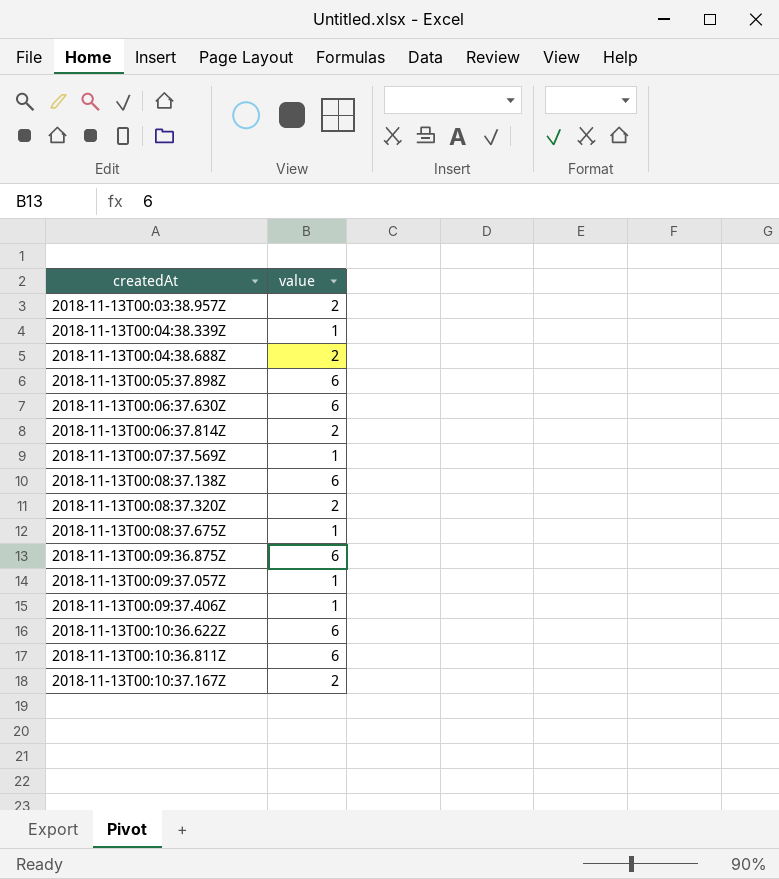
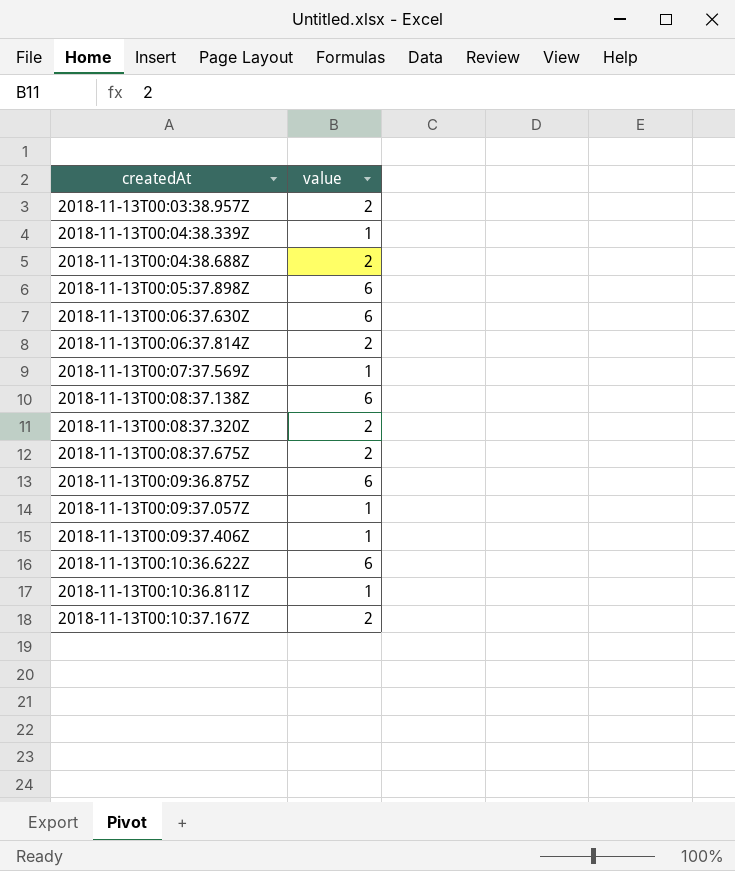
2018-11-13T00:08:37.675Z | value: 1 -> 2
2018-11-13T00:10:36.811Z | value: 6 -> 1

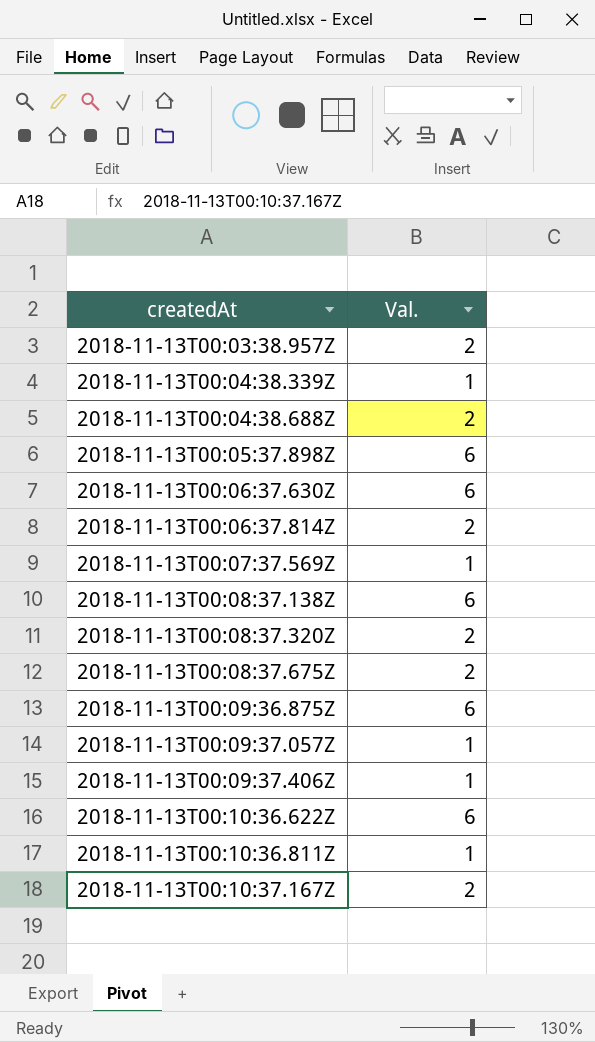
column name: value -> Val.

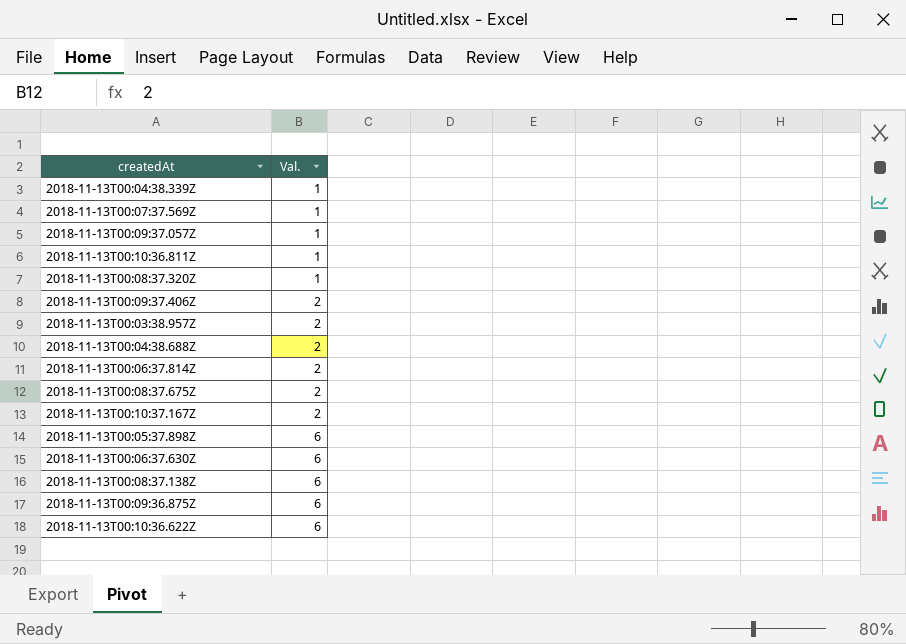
row order: createdAt ascending -> Val. ascending
2018-11-13T00:08:37.320Z | Val.: 2 -> 1
2018-11-13T00:09:37.406Z | Val.: 1 -> 2

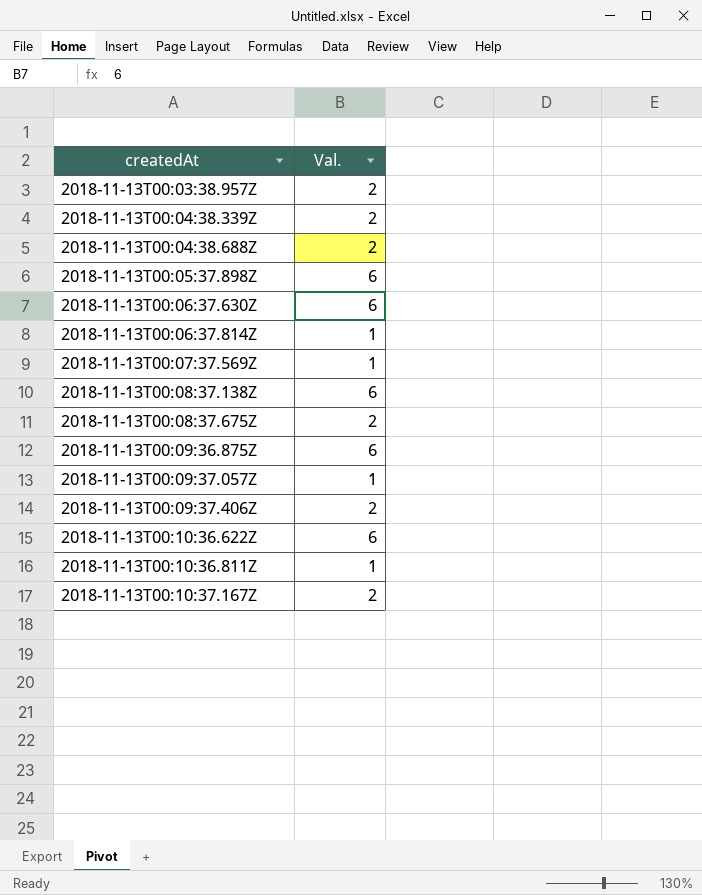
row order: Val. ascending -> createdAt ascending
row 2018-11-13T00:08:37.320Z: 1 -> none
2018-11-13T00:04:38.339Z | Val.: 1 -> 2
2018-11-13T00:06:37.814Z | Val.: 2 -> 1

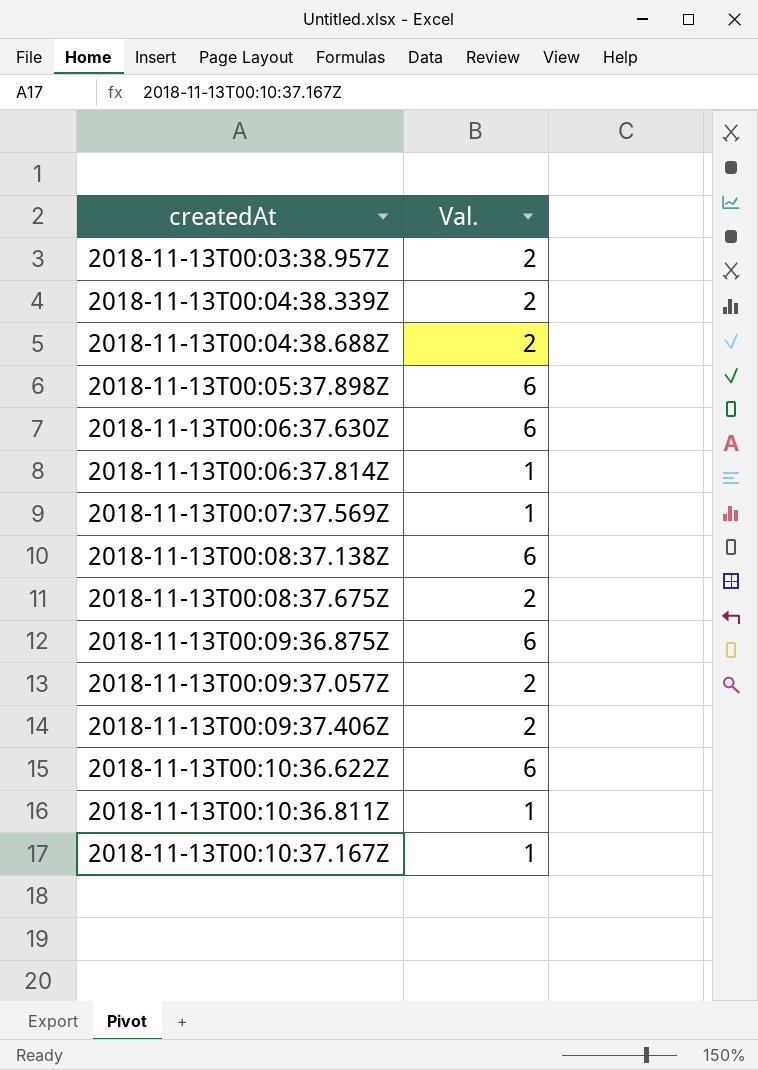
2018-11-13T00:09:37.057Z | Val.: 1 -> 2
2018-11-13T00:10:37.167Z | Val.: 2 -> 1

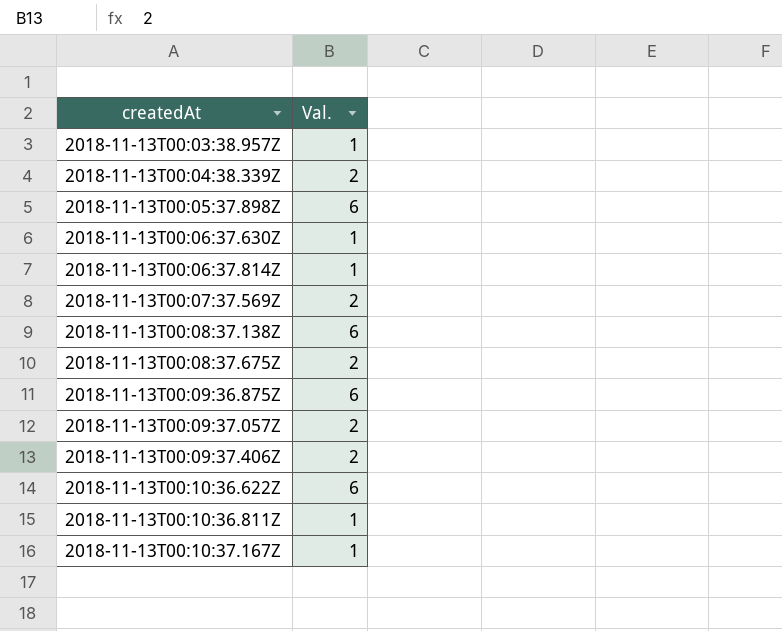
row 2018-11-13T00:04:38.688Z: 2 -> none
2018-11-13T00:03:38.957Z | Val.: 2 -> 1
2018-11-13T00:06:37.630Z | Val.: 6 -> 1
2018-11-13T00:07:37.569Z | Val.: 1 -> 2

